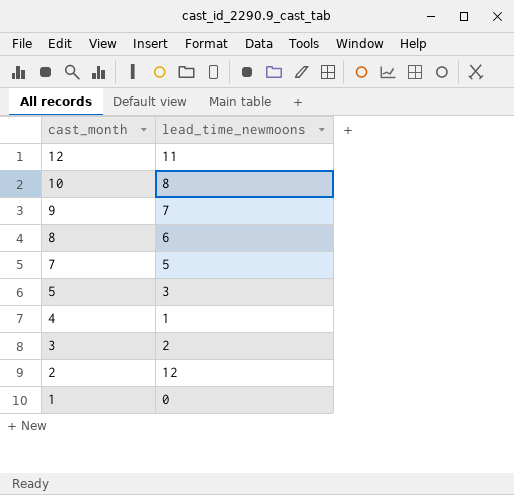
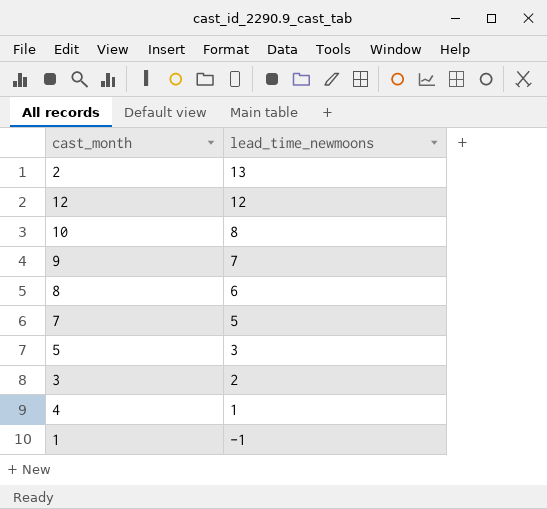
row order: cast_month descending -> lead_time_newmoons descending
2 | lead_time_newmoons: 12 -> 13
12 | lead_time_newmoons: 11 -> 12
1 | lead_time_newmoons: 0 -> -1

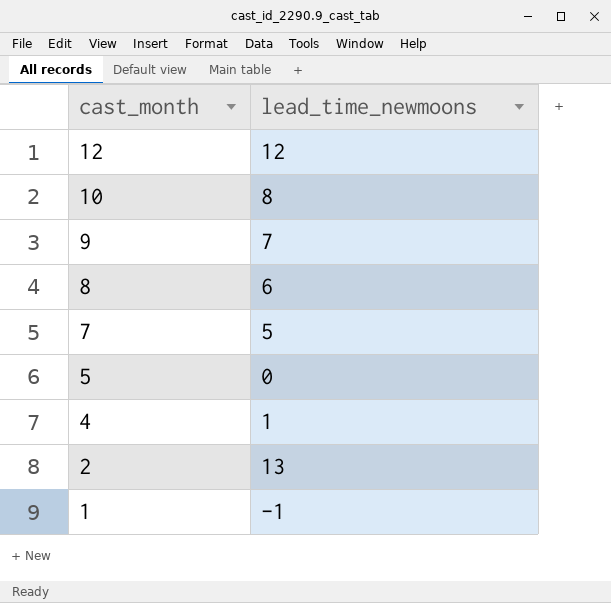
row order: lead_time_newmoons descending -> cast_month descending
row 3: 2 -> none
5 | lead_time_newmoons: 3 -> 0

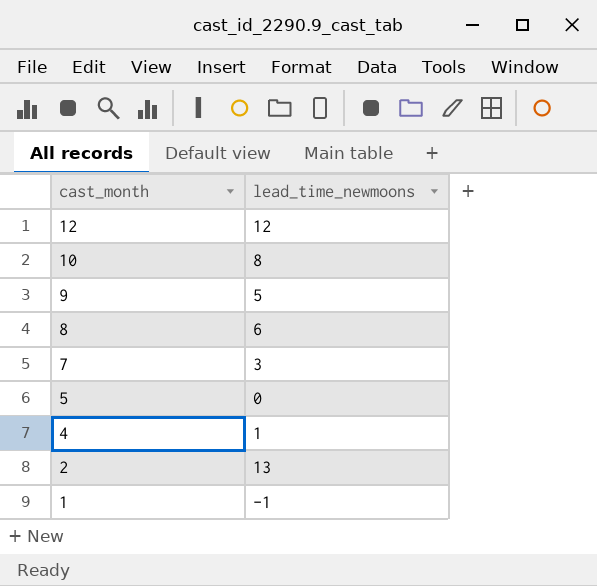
9 | lead_time_newmoons: 7 -> 5
7 | lead_time_newmoons: 5 -> 3

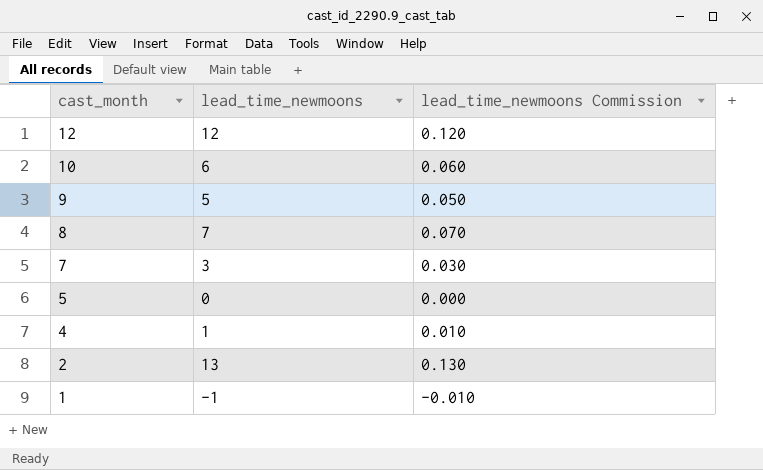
column lead_time_newmoons Commission | formula: none -> [lead_time_newmoons] * 0.01
10 | lead_time_newmoons: 8 -> 6
8 | lead_time_newmoons: 6 -> 7

